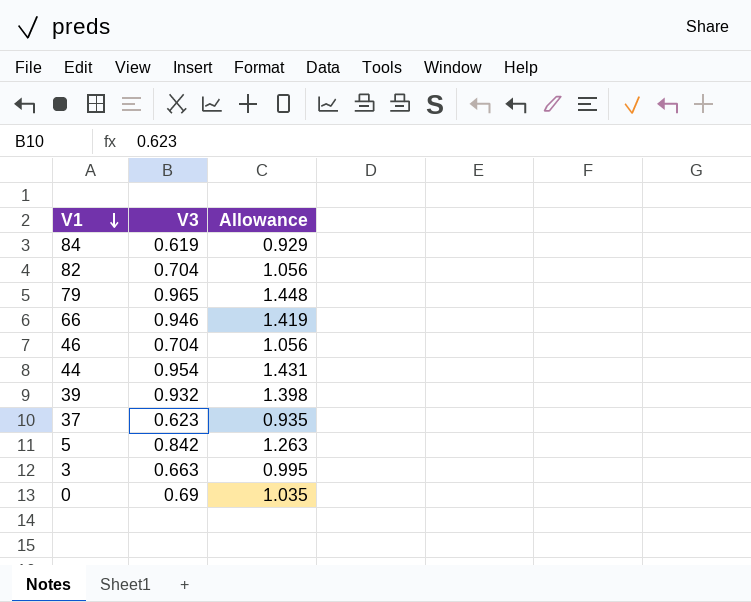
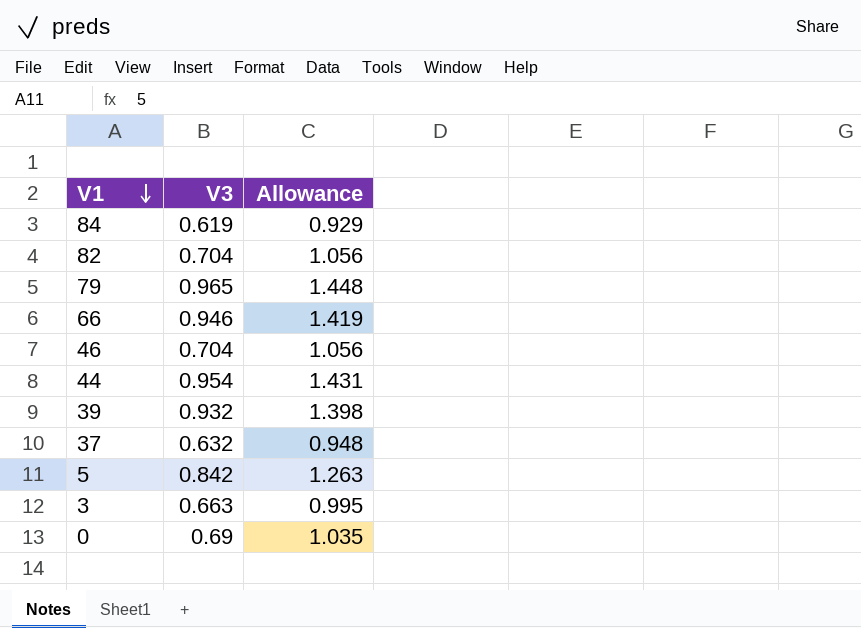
37 | V3: 0.623 -> 0.632
37 | Allowance: 0.935 -> 0.948

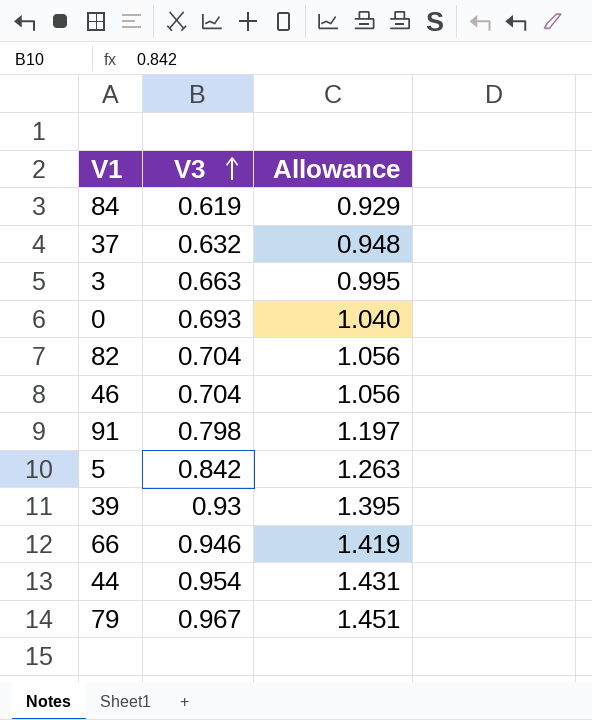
row order: V1 descending -> V3 ascending
0 | V3: 0.69 -> 0.693
0 | Allowance: 1.035 -> 1.040
row 91: none -> 0.798 | 1.197
39 | V3: 0.932 -> 0.93
39 | Allowance: 1.398 -> 1.395
79 | V3: 0.965 -> 0.967
79 | Allowance: 1.448 -> 1.451

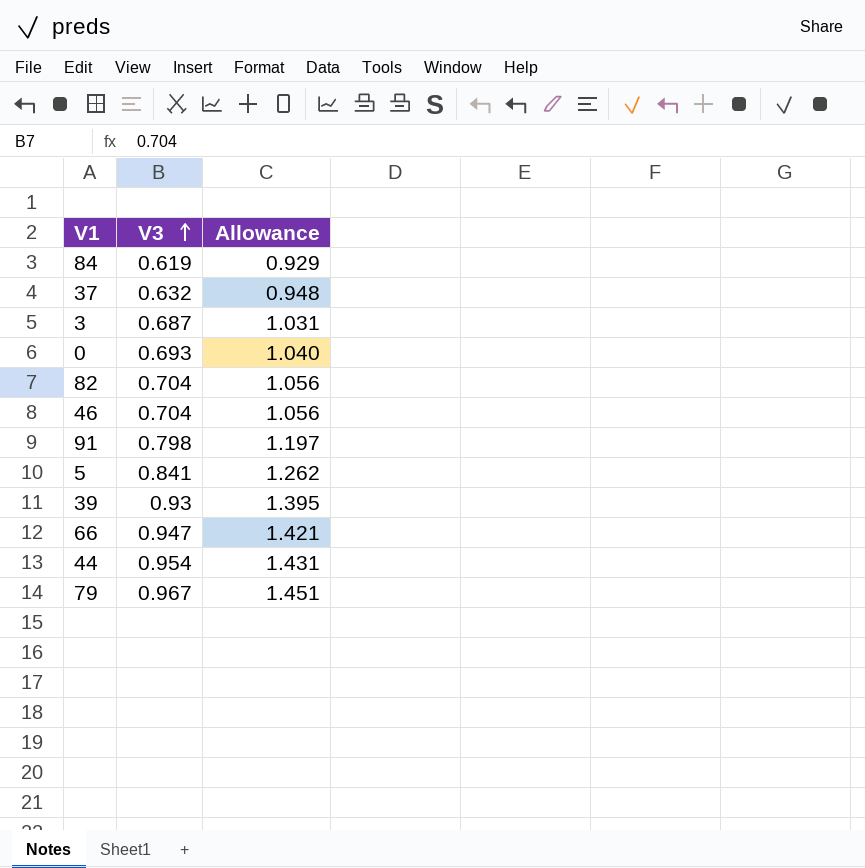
3 | V3: 0.663 -> 0.687
3 | Allowance: 0.995 -> 1.031
5 | V3: 0.842 -> 0.841
5 | Allowance: 1.263 -> 1.262
66 | V3: 0.946 -> 0.947
66 | Allowance: 1.419 -> 1.421

